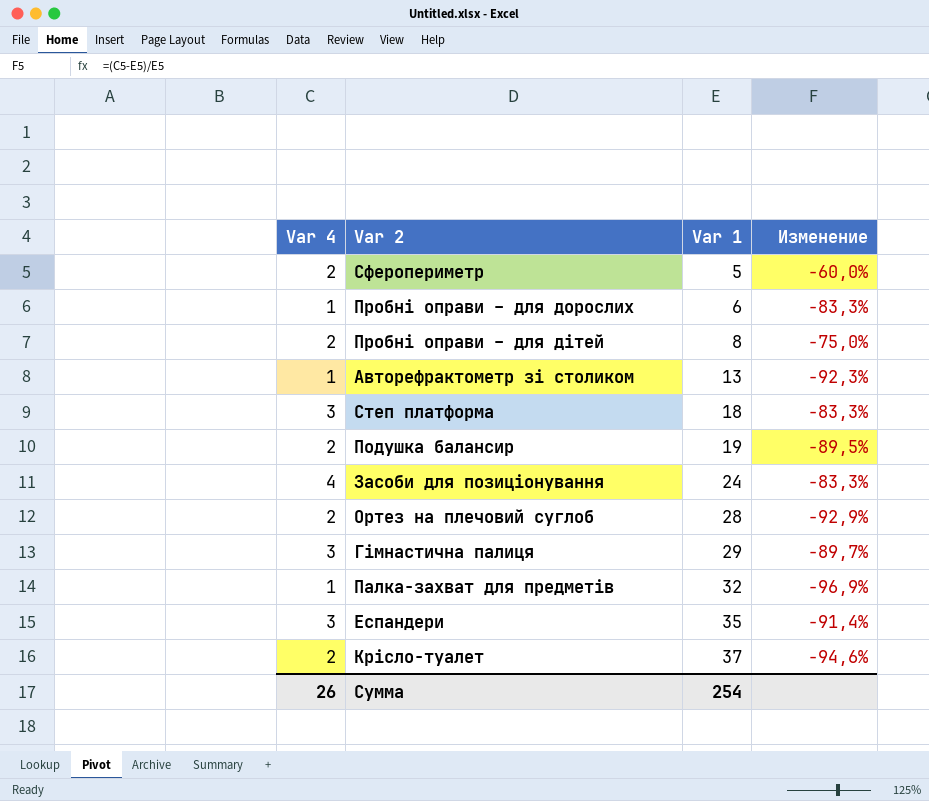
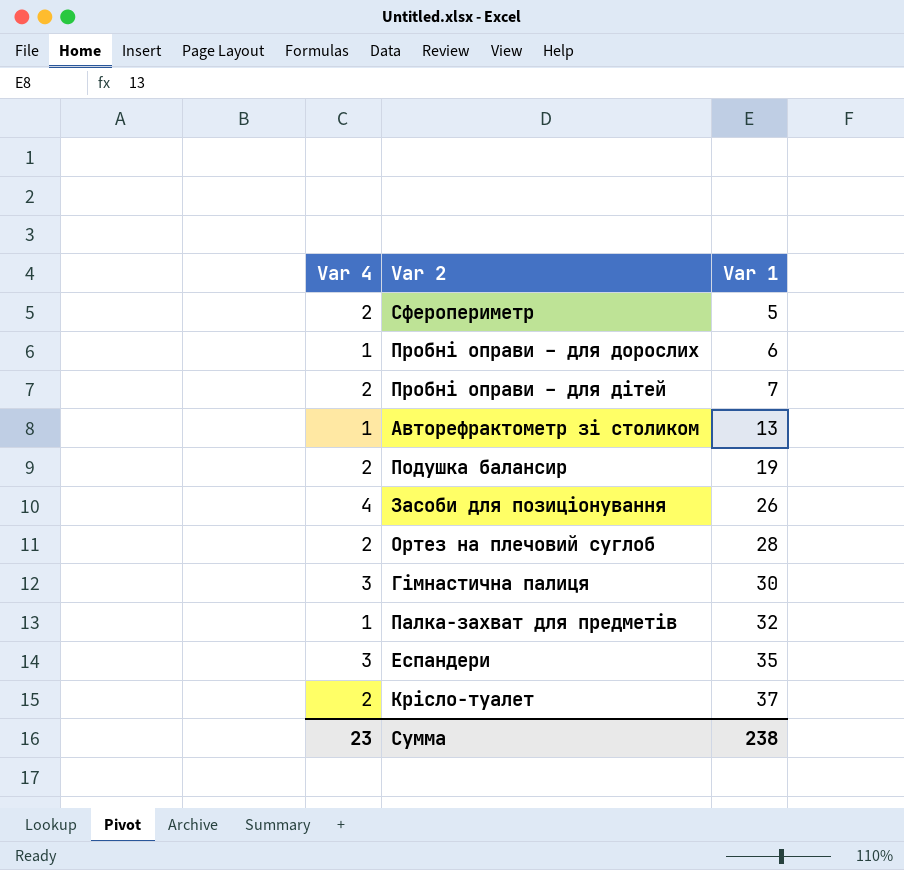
column Изменение | formula: ([Var 4] - [Var 1]) / [Var 1] -> none
row Степ платформа: 3 | 18 | -83,3% -> none
Пробні оправи – для дітей | Var 1: 8 -> 7
Засоби для позиціонування | Var 1: 24 -> 26
Гімнастична палиця | Var 1: 29 -> 30
Сумма | Var 4: 26 -> 23
Сумма | Var 1: 254 -> 238

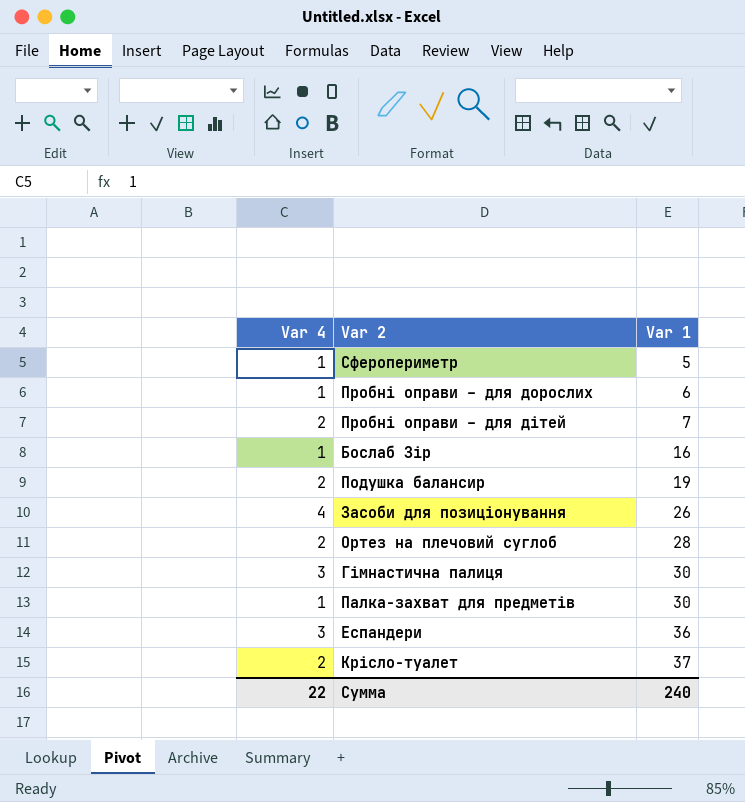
row Авторефрактометр зі столиком: 1 | 13 -> none
Сферопериметр | Var 4: 2 -> 1
row Бослаб Зір: none -> 1 | 16
Палка-захват для предметів | Var 1: 32 -> 30
Еспандери | Var 1: 35 -> 36
Сумма | Var 4: 23 -> 22
Сумма | Var 1: 238 -> 240

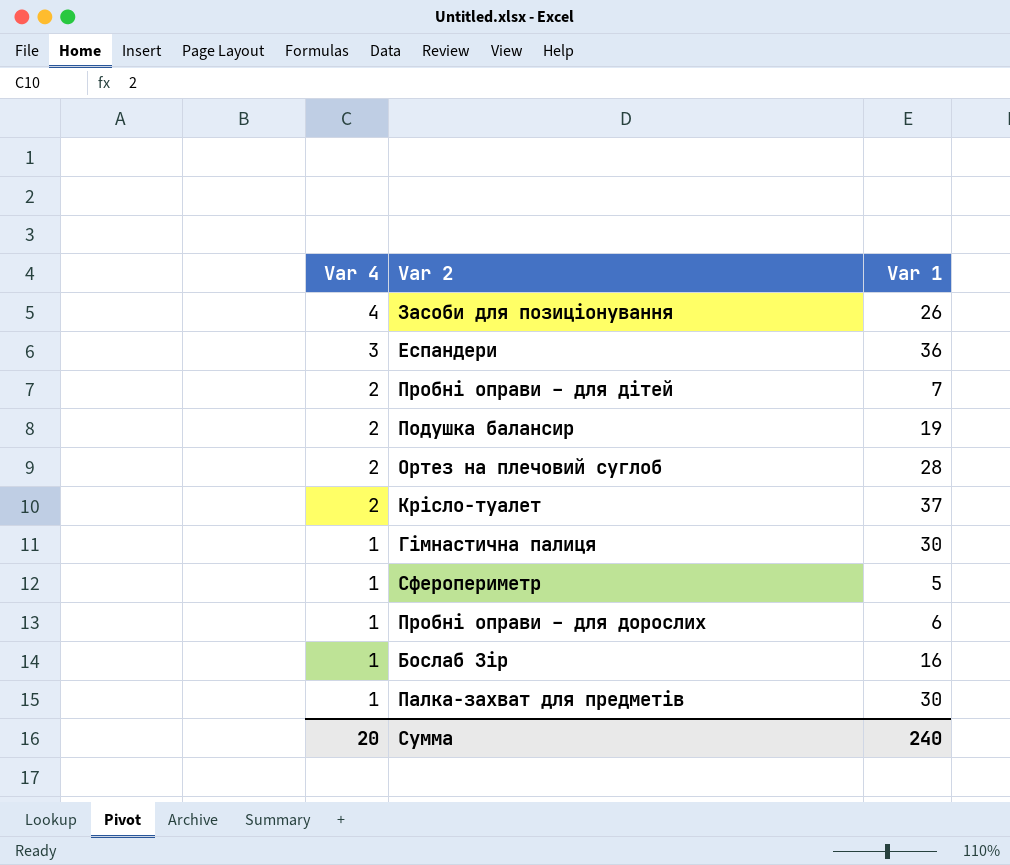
row order: Var 1 ascending -> Var 4 descending
Гімнастична палиця | Var 4: 3 -> 1
Сумма | Var 4: 22 -> 20

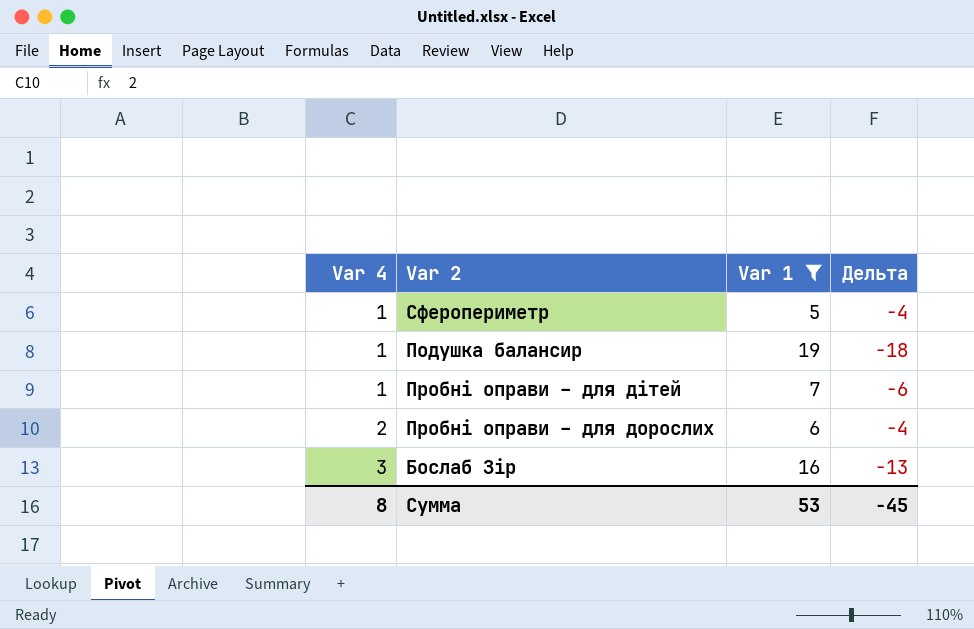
filter: none -> Var 1 <= 19
row order: Var 4 descending -> Var 4 ascending
column Дельта | formula: none -> [Var 4] - [Var 1]
Подушка балансир | Var 4: 2 -> 1
Пробні оправи – для дітей | Var 4: 2 -> 1
Пробні оправи – для дорослих | Var 4: 1 -> 2
Бослаб Зір | Var 4: 1 -> 3
Сумма | Var 4: 20 -> 8
Сумма | Var 1: 240 -> 53

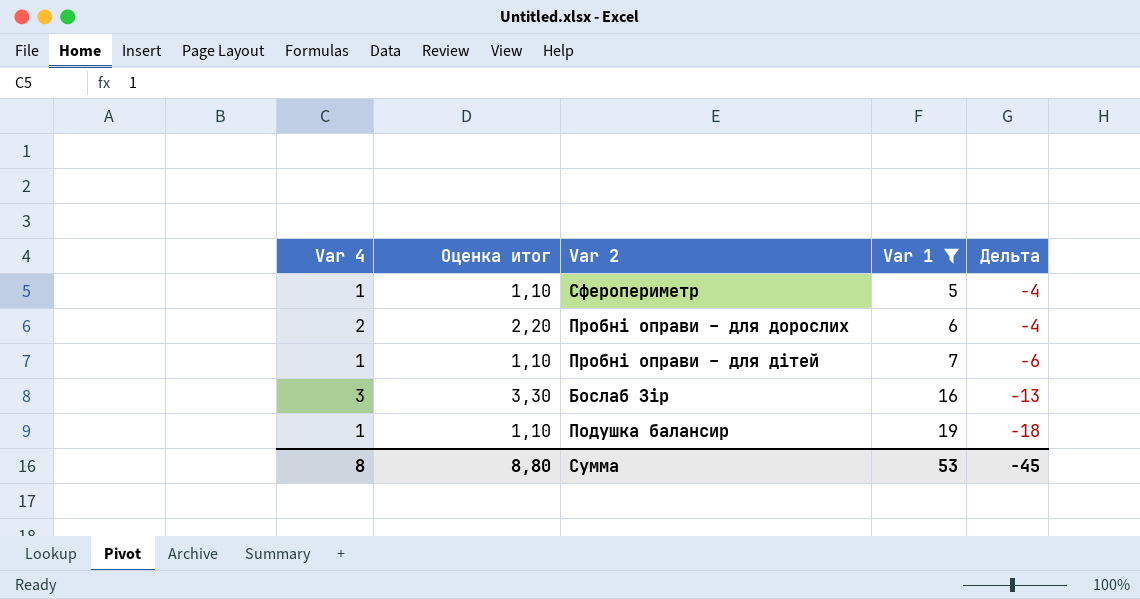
row order: Var 4 ascending -> Var 1 ascending
column Оценка итог | formula: none -> [Var 4] * 1,1

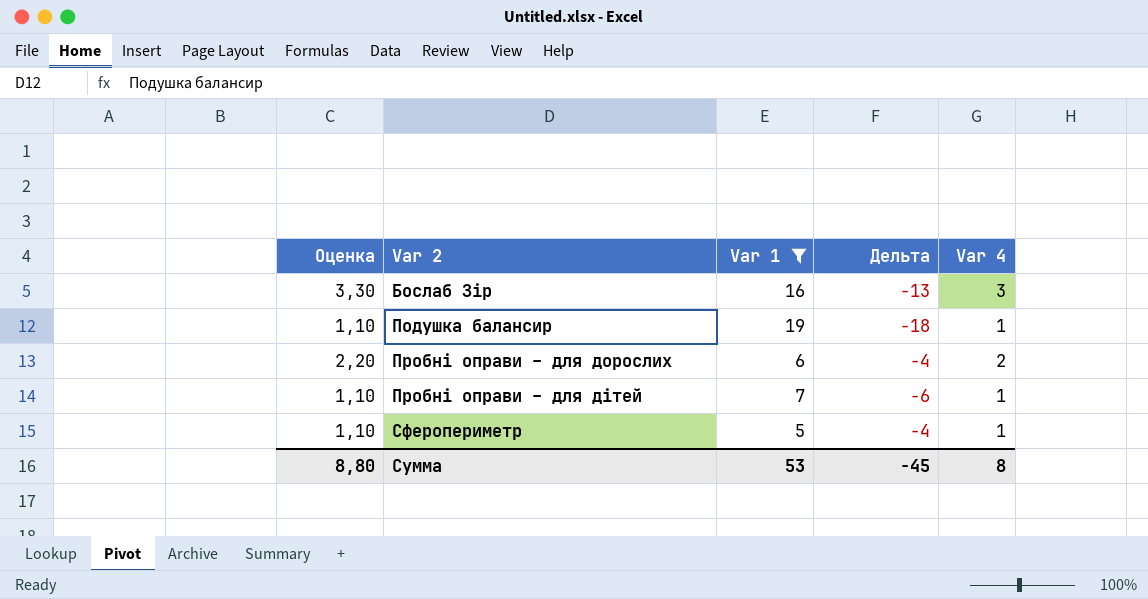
row order: Var 1 ascending -> Var 2 ascending
column name: Оценка итог -> Оценка
column Var 4 | position: 1 -> 5

